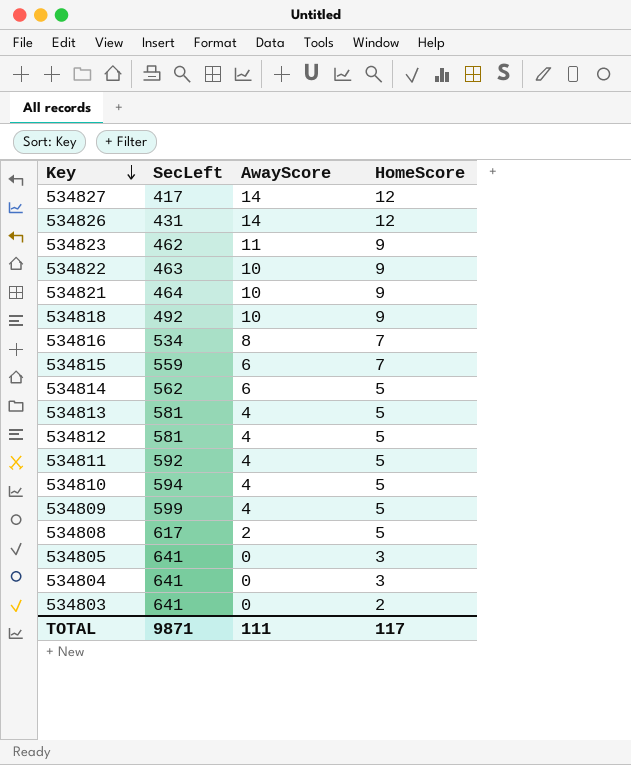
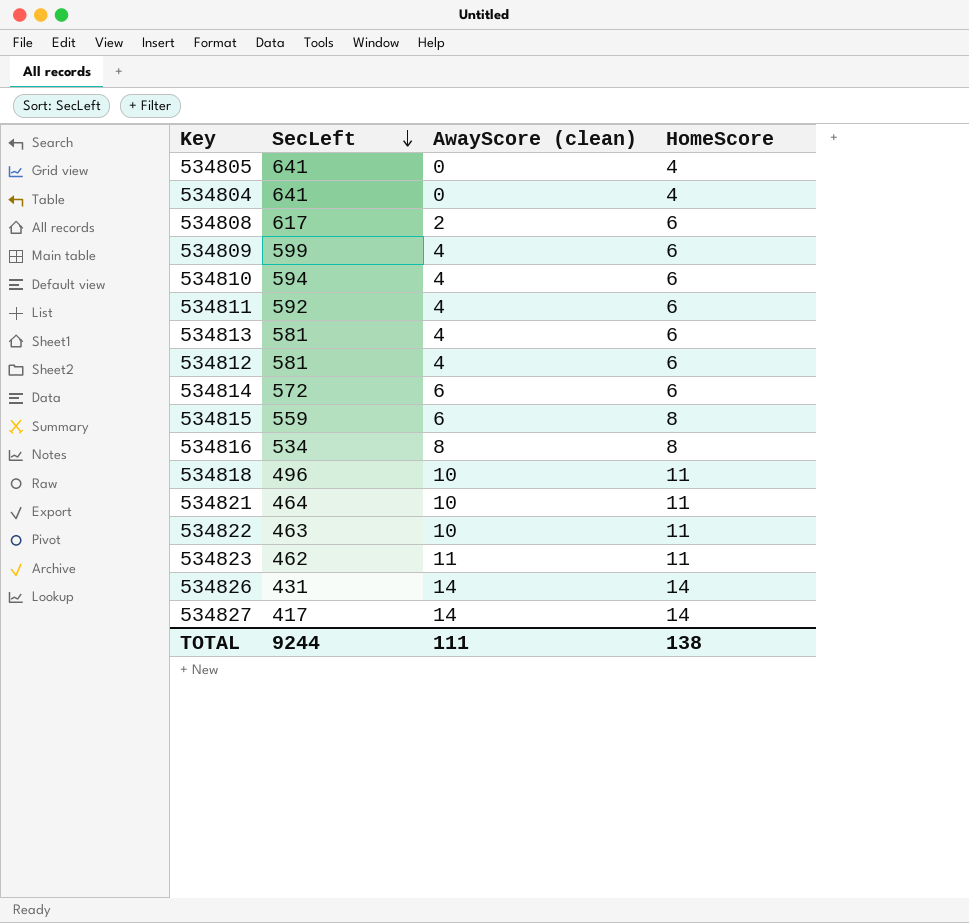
row order: Key descending -> SecLeft descending
column name: AwayScore -> AwayScore (clean)
row 534803: 641 | 0 | 2 -> none
534805 | HomeScore: 3 -> 4
534804 | HomeScore: 3 -> 4
534808 | HomeScore: 5 -> 6
534809 | HomeScore: 5 -> 6
534810 | HomeScore: 5 -> 6
534811 | HomeScore: 5 -> 6
534813 | HomeScore: 5 -> 6
534812 | HomeScore: 5 -> 6
534814 | SecLeft: 562 -> 572
534814 | HomeScore: 5 -> 6
534815 | HomeScore: 7 -> 8
534816 | HomeScore: 7 -> 8
534818 | SecLeft: 492 -> 496
534818 | HomeScore: 9 -> 11
534821 | HomeScore: 9 -> 11
534822 | HomeScore: 9 -> 11
534823 | HomeScore: 9 -> 11
534826 | HomeScore: 12 -> 14
534827 | HomeScore: 12 -> 14
TOTAL | SecLeft: 9871 -> 9244
TOTAL | HomeScore: 117 -> 138

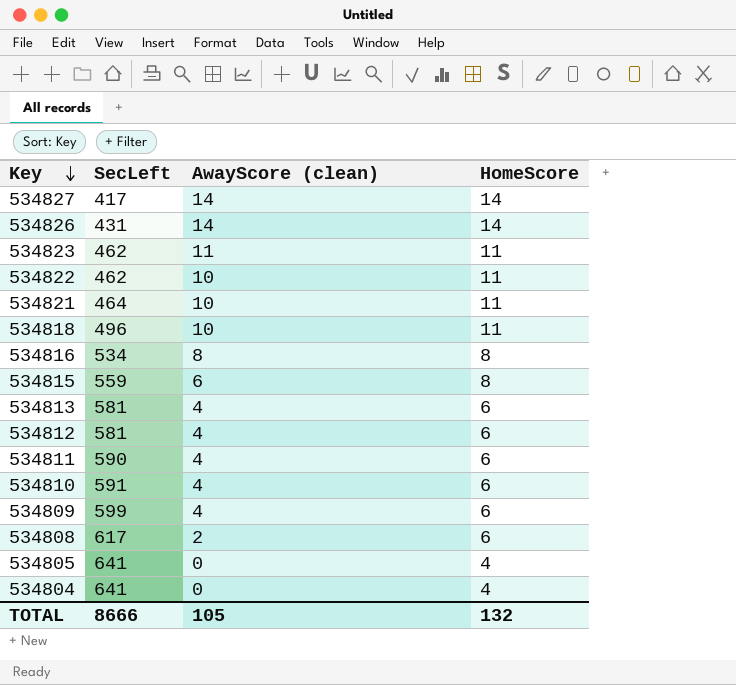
row order: SecLeft descending -> Key descending
row 534814: 572 | 6 | 6 -> none
534822 | SecLeft: 463 -> 462
534811 | SecLeft: 592 -> 590
534810 | SecLeft: 594 -> 591
TOTAL | SecLeft: 9244 -> 8666
TOTAL | AwayScore (clean): 111 -> 105
TOTAL | HomeScore: 138 -> 132

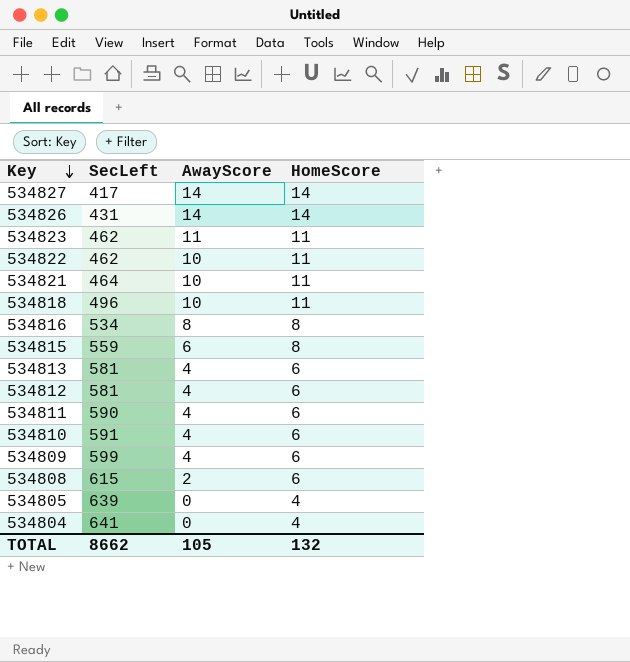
column name: AwayScore (clean) -> AwayScore
534808 | SecLeft: 617 -> 615
534805 | SecLeft: 641 -> 639
TOTAL | SecLeft: 8666 -> 8662

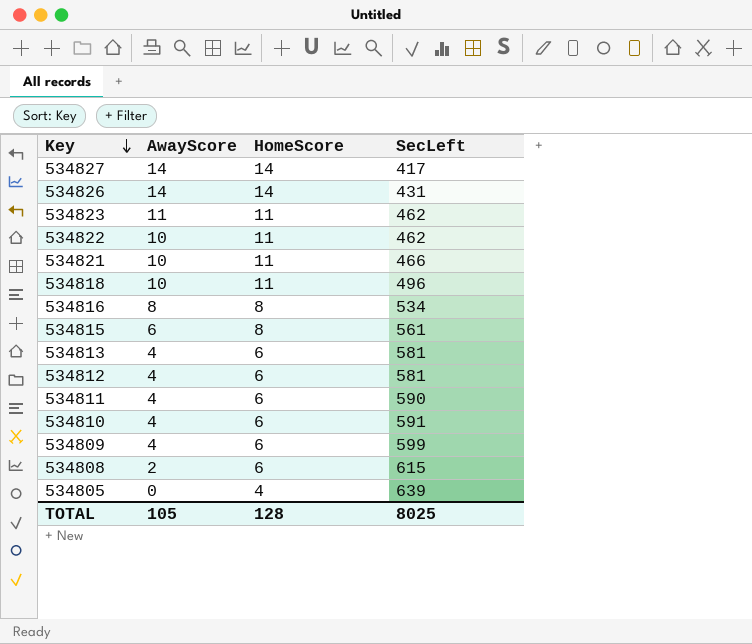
column SecLeft | position: 2 -> 4
row 534804: 641 | 0 | 4 -> none
534821 | SecLeft: 464 -> 466
534815 | SecLeft: 559 -> 561
TOTAL | HomeScore: 132 -> 128
TOTAL | SecLeft: 8662 -> 8025

